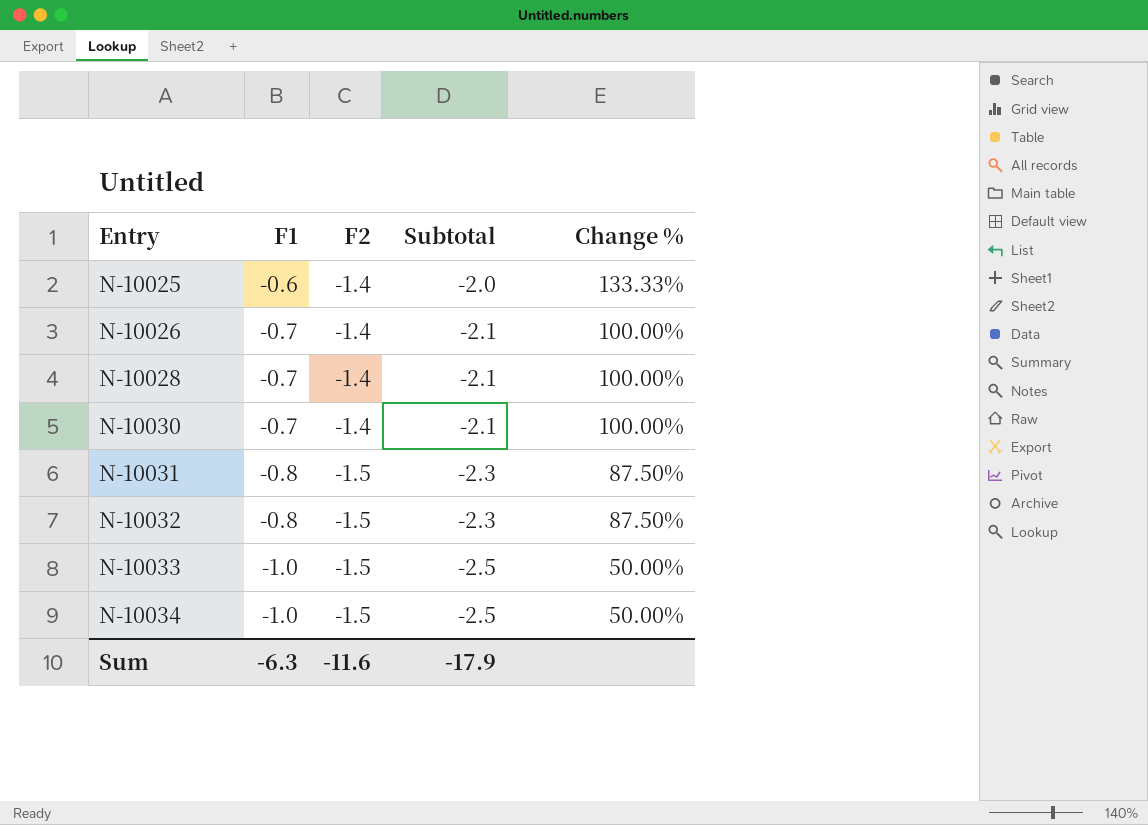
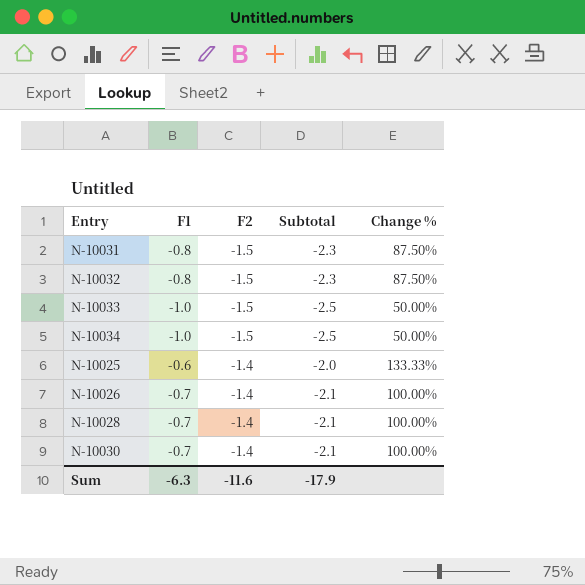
row order: Entry ascending -> F2 ascending

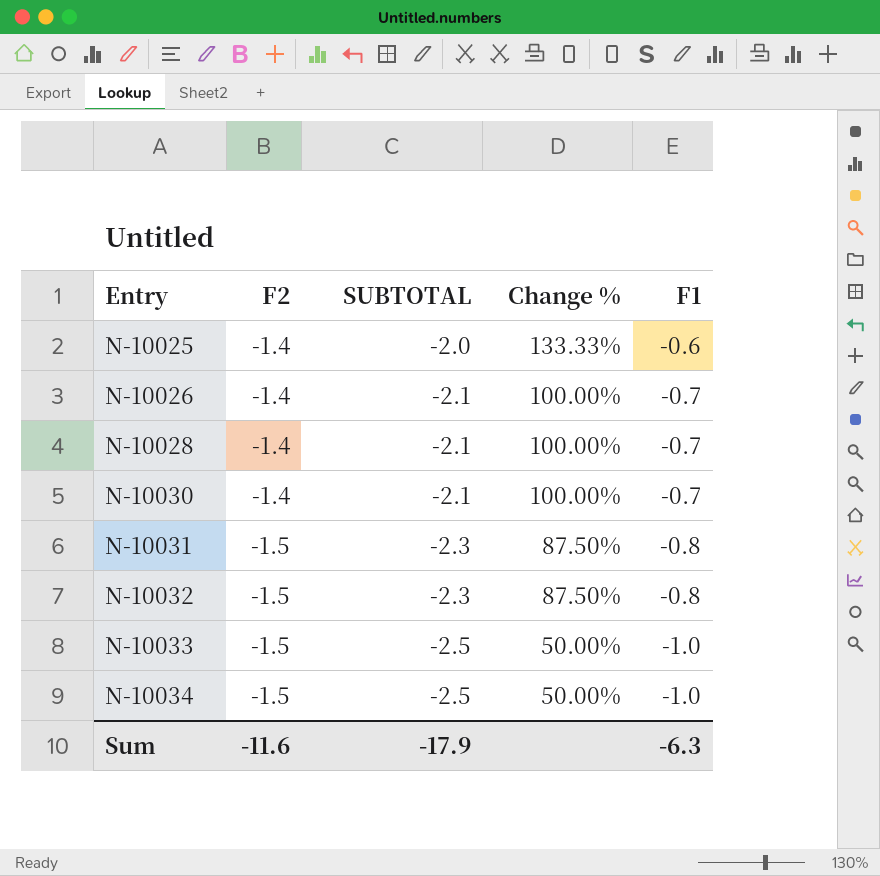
row order: F2 ascending -> Entry ascending
column name: Subtotal -> SUBTOTAL
column F1 | position: 2 -> 5

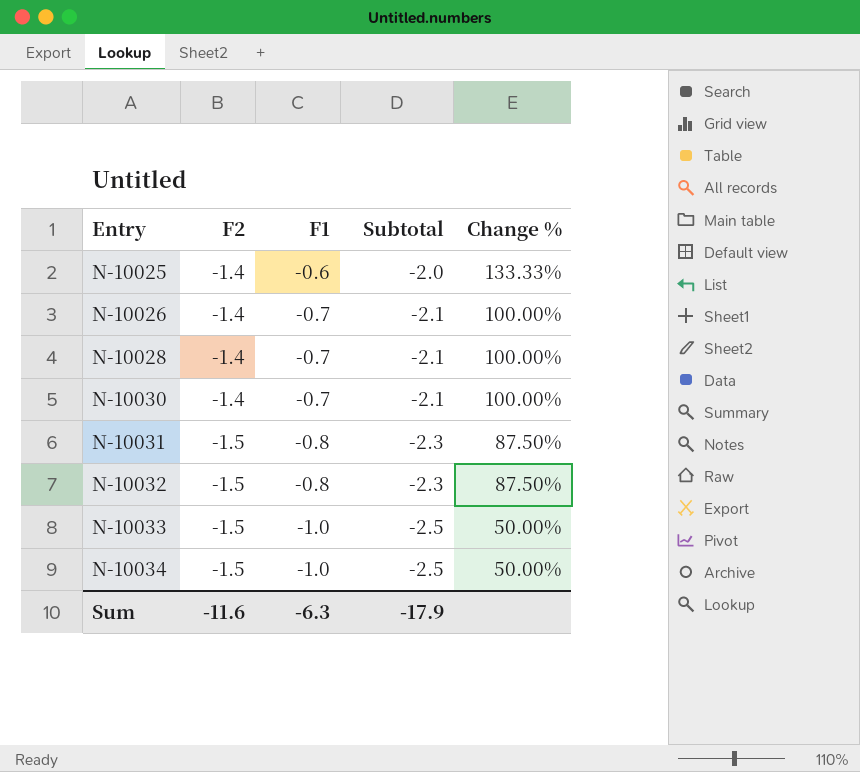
column F1 | position: 5 -> 3
column name: SUBTOTAL -> Subtotal

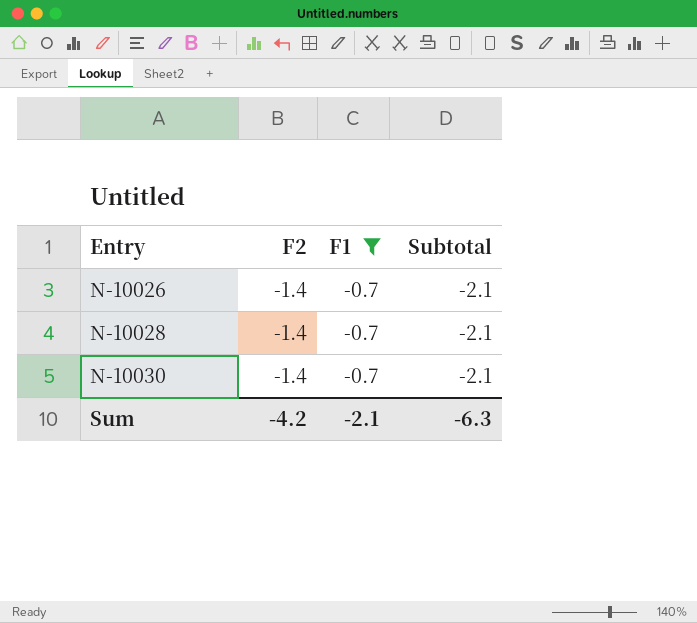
filter: none -> F1 = -0.7
column Change % | formula: ([F2] - [F1]) / [F1] -> none
Sum | F2: -11.6 -> -4.2
Sum | F1: -6.3 -> -2.1
Sum | Subtotal: -17.9 -> -6.3

